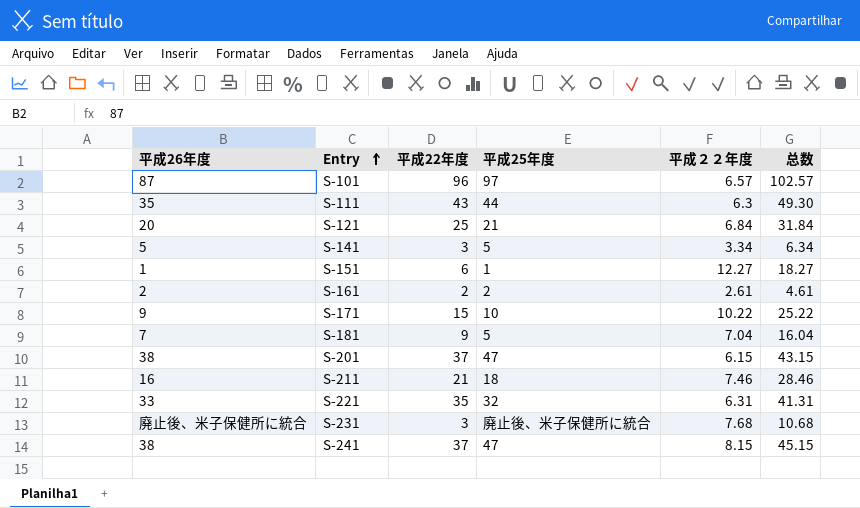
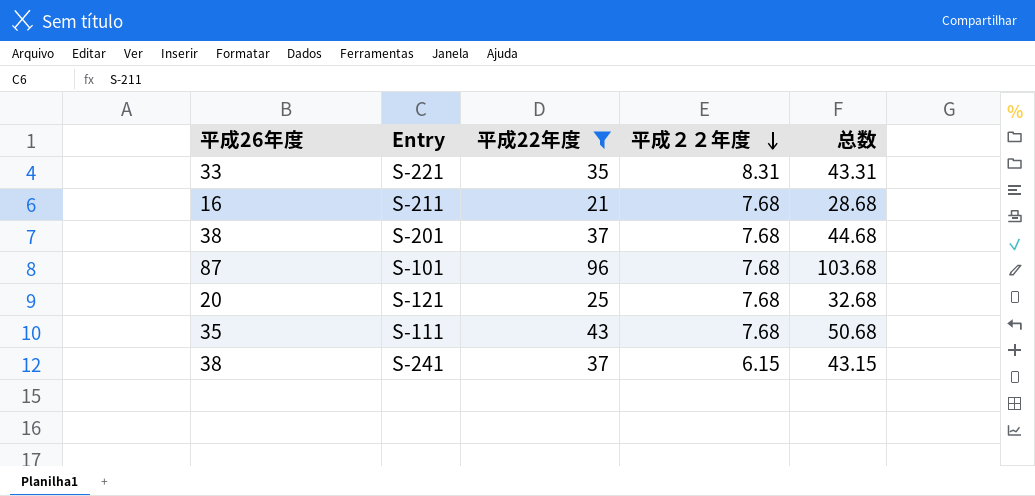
filter: none -> 平成22年度 >= 21
row order: Entry ascending -> 平成２２年度 descending
column 平成25年度 | position: 4 -> none
S-221 | 平成２２年度: 6.31 -> 8.31
S-221 | 总数: 41.31 -> 43.31
S-211 | 平成２２年度: 7.46 -> 7.68
S-211 | 总数: 28.46 -> 28.68
S-201 | 平成２２年度: 6.15 -> 7.68
S-201 | 总数: 43.15 -> 44.68
S-101 | 平成２２年度: 6.57 -> 7.68
S-101 | 总数: 102.57 -> 103.68
S-121 | 平成２２年度: 6.84 -> 7.68
S-121 | 总数: 31.84 -> 32.68
S-111 | 平成２２年度: 6.3 -> 7.68
S-111 | 总数: 49.30 -> 50.68
S-241 | 平成２２年度: 8.15 -> 6.15
S-241 | 总数: 45.15 -> 43.15

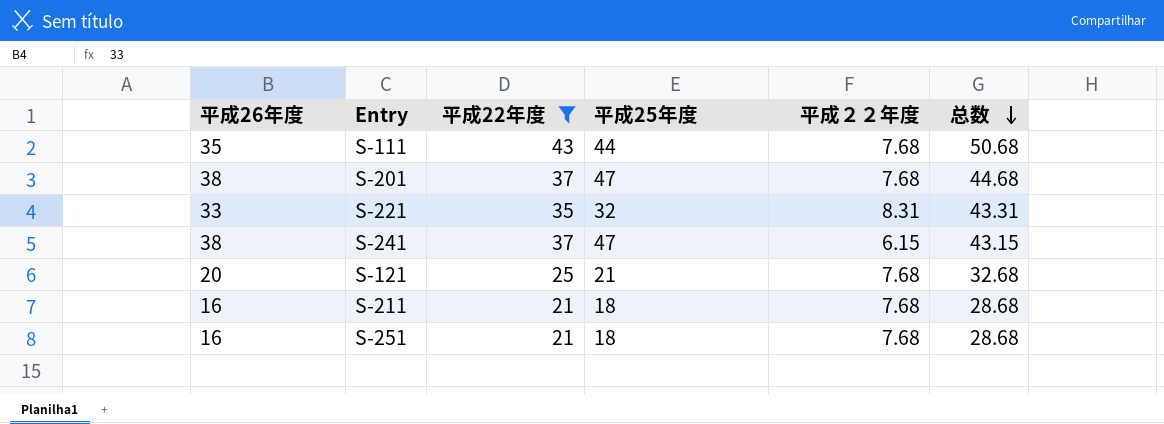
row order: 平成２２年度 descending -> 总数 descending
column 平成25年度 | position: none -> 4
row S-101: 87 | 96 | 7.68 | 103.68 -> none
row S-251: none -> 16 | 21 | 18 | 7.68 | 28.68

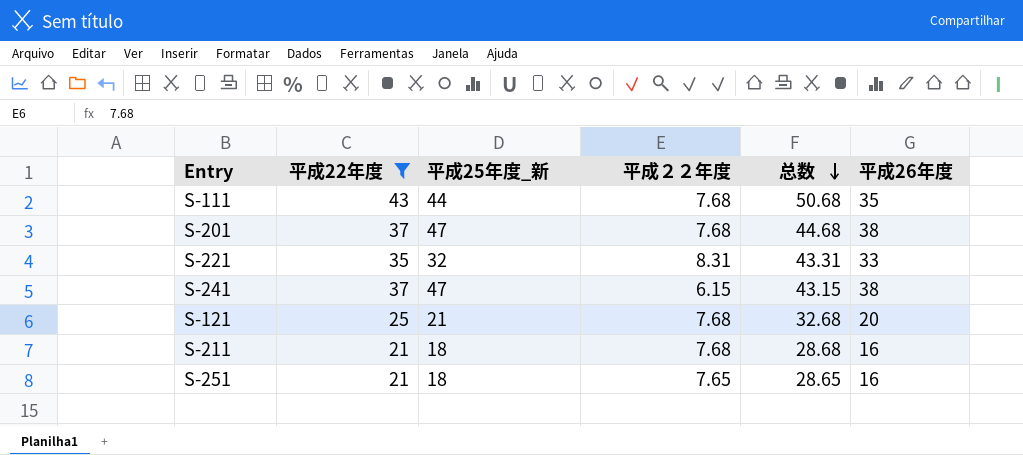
column name: 平成25年度 -> 平成25年度_新
column 平成26年度 | position: 1 -> 6
S-251 | 平成２２年度: 7.68 -> 7.65
S-251 | 总数: 28.68 -> 28.65

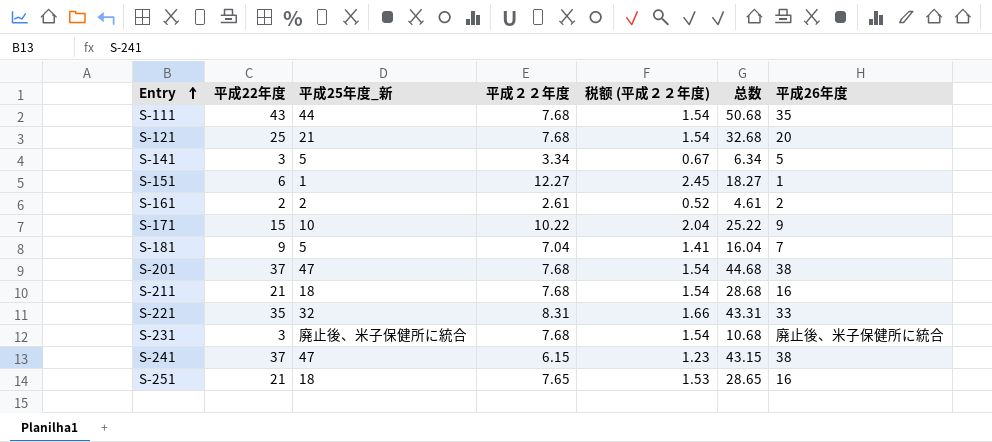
filter: 平成22年度 >= 21 -> none
row order: 总数 descending -> Entry ascending
column 税额 (平成２２年度) | formula: none -> [平成２２年度] * 0.2

